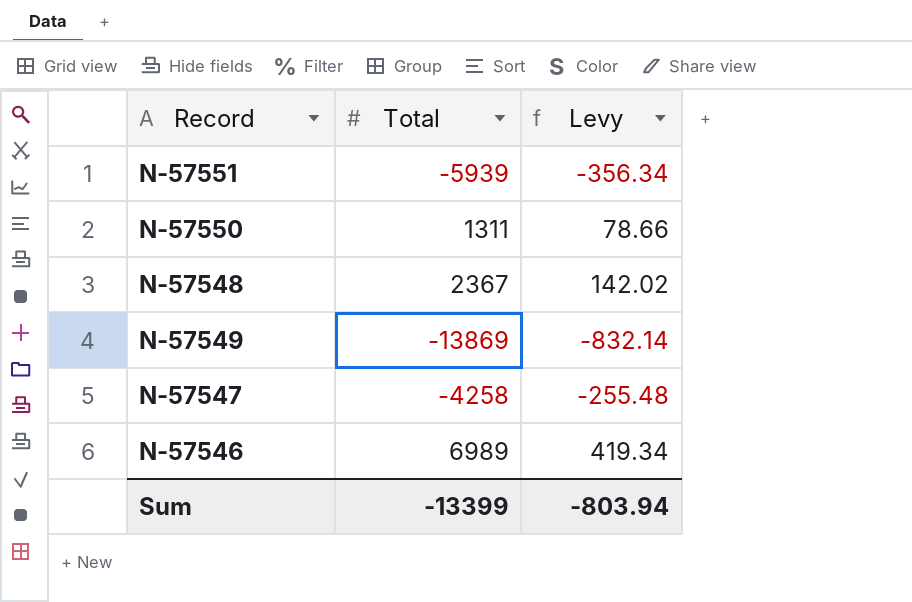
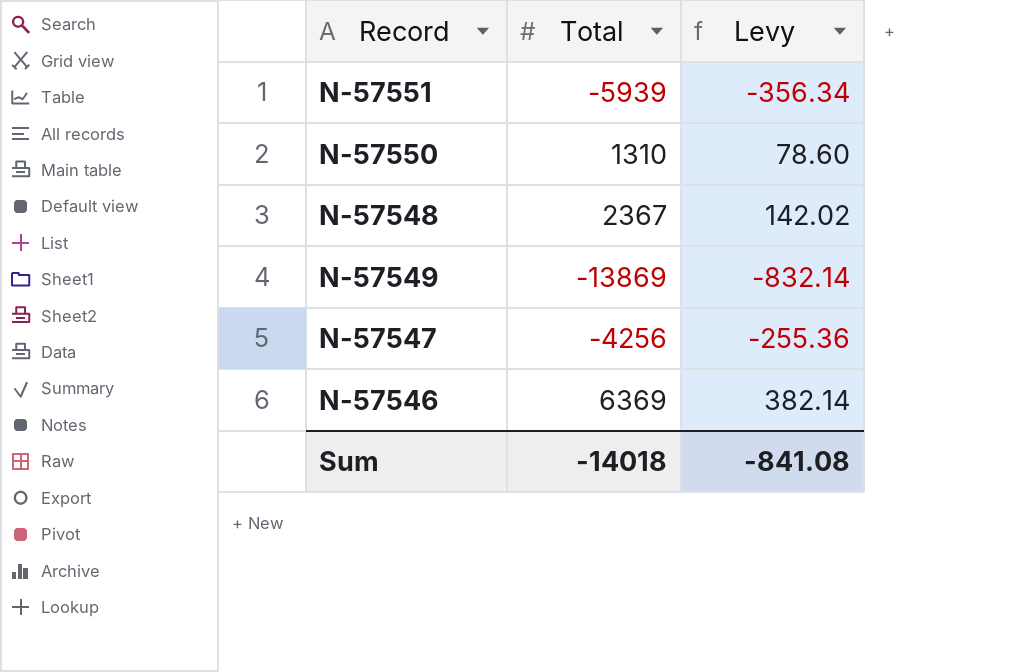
N-57550 | Total: 1311 -> 1310
N-57550 | Levy: 78.66 -> 78.60
N-57547 | Total: -4258 -> -4256
N-57547 | Levy: -255.48 -> -255.36
N-57546 | Total: 6989 -> 6369
N-57546 | Levy: 419.34 -> 382.14
Sum | Total: -13399 -> -14018
Sum | Levy: -803.94 -> -841.08

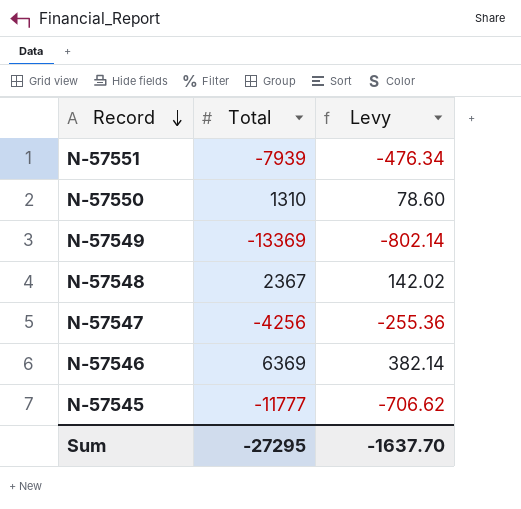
row order: none -> Record descending
N-57551 | Total: -5939 -> -7939
N-57551 | Levy: -356.34 -> -476.34
N-57549 | Total: -13869 -> -13369
N-57549 | Levy: -832.14 -> -802.14
row N-57545: none -> -11777 | -706.62
Sum | Total: -14018 -> -27295
Sum | Levy: -841.08 -> -1637.70

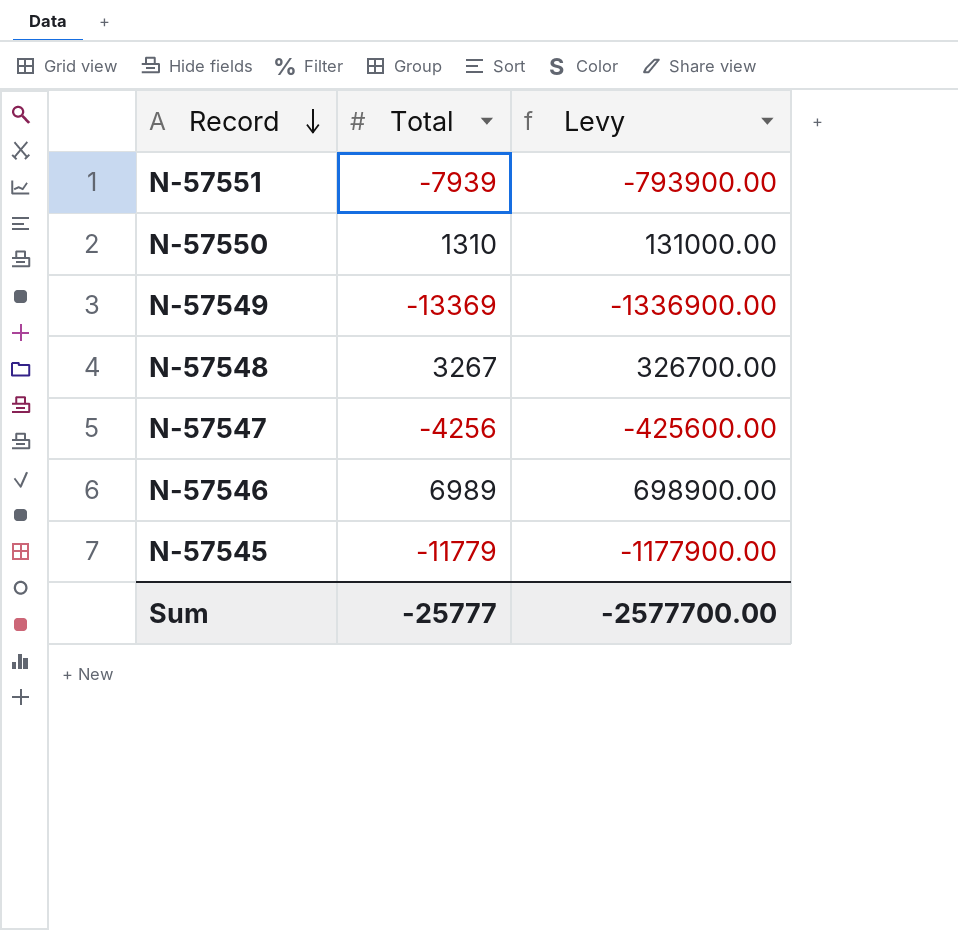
column Levy | formula: [Total] * 0.06 -> [Total] * 100
N-57548 | Total: 2367 -> 3267
N-57546 | Total: 6369 -> 6989
N-57545 | Total: -11777 -> -11779
Sum | Total: -27295 -> -25777
Sum | Levy: -1637.70 -> -2577700.00

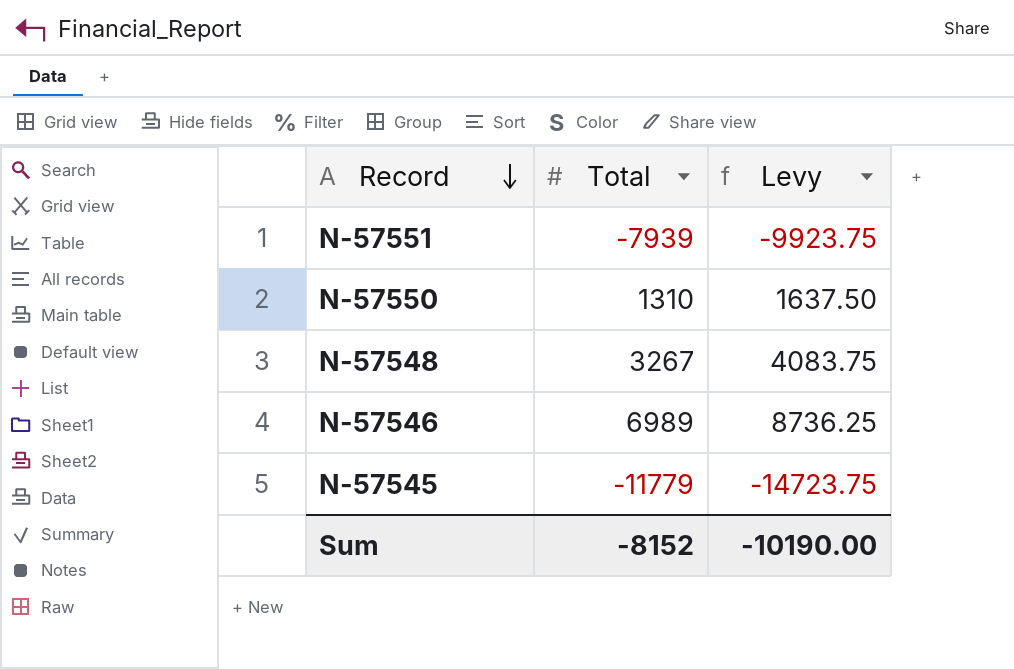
column Levy | formula: [Total] * 100 -> [Total] * 1.25
row N-57549: -13369 | -1336900.00 -> none
row N-57547: -4256 | -425600.00 -> none
Sum | Total: -25777 -> -8152
Sum | Levy: -2577700.00 -> -10190.00

